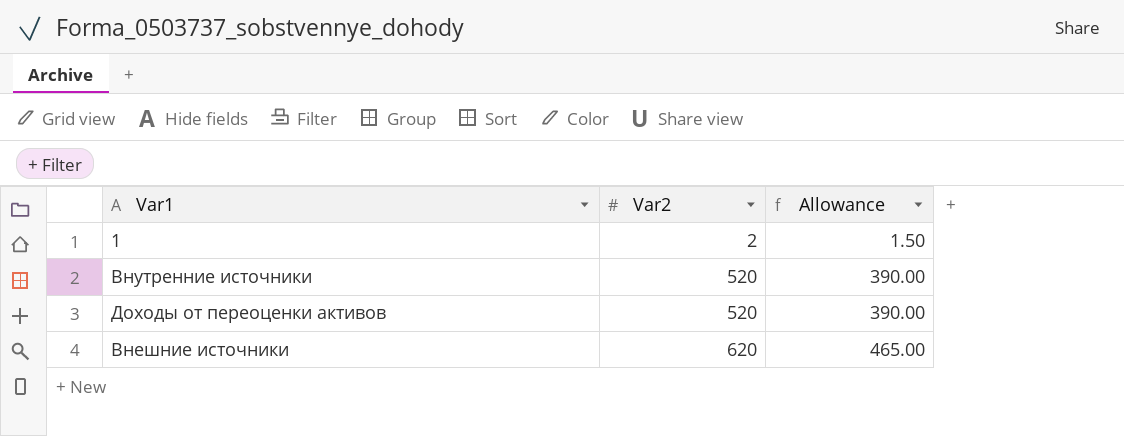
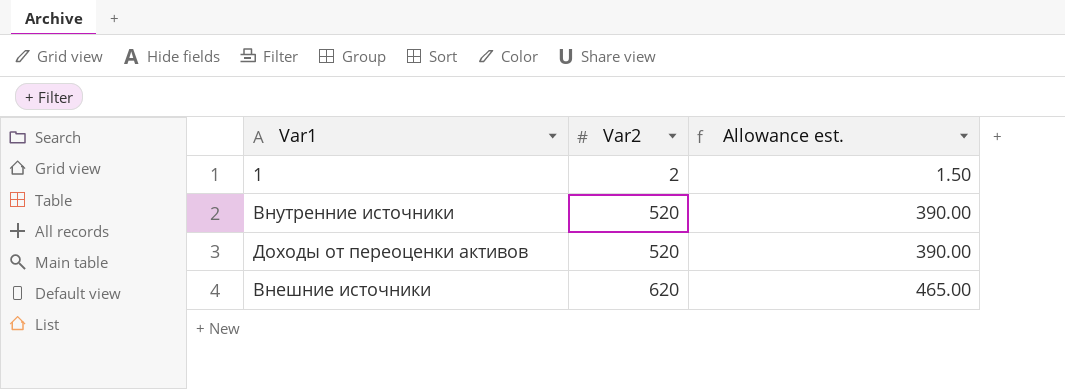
column name: Allowance -> Allowance est.

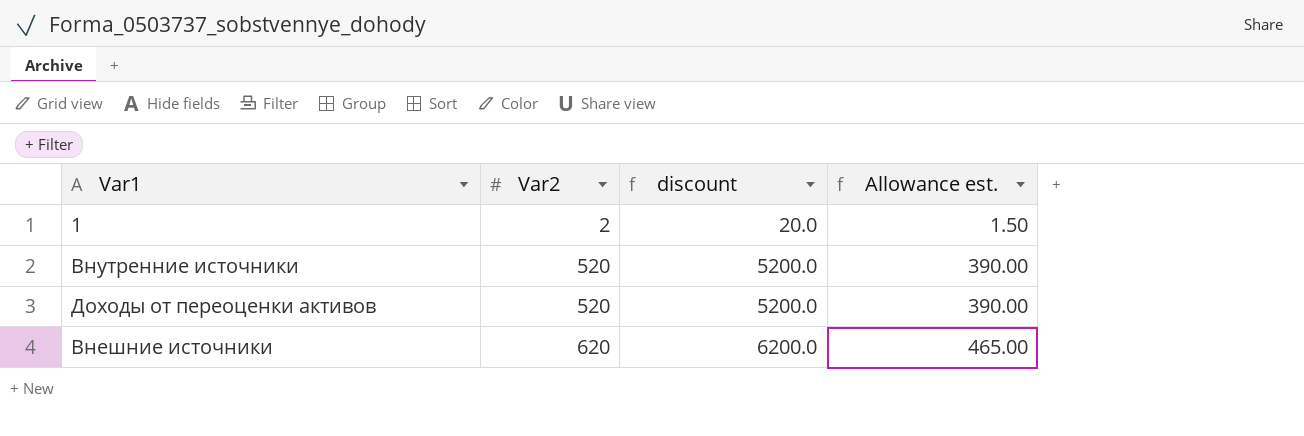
column discount | formula: none -> [Var2] * 10

